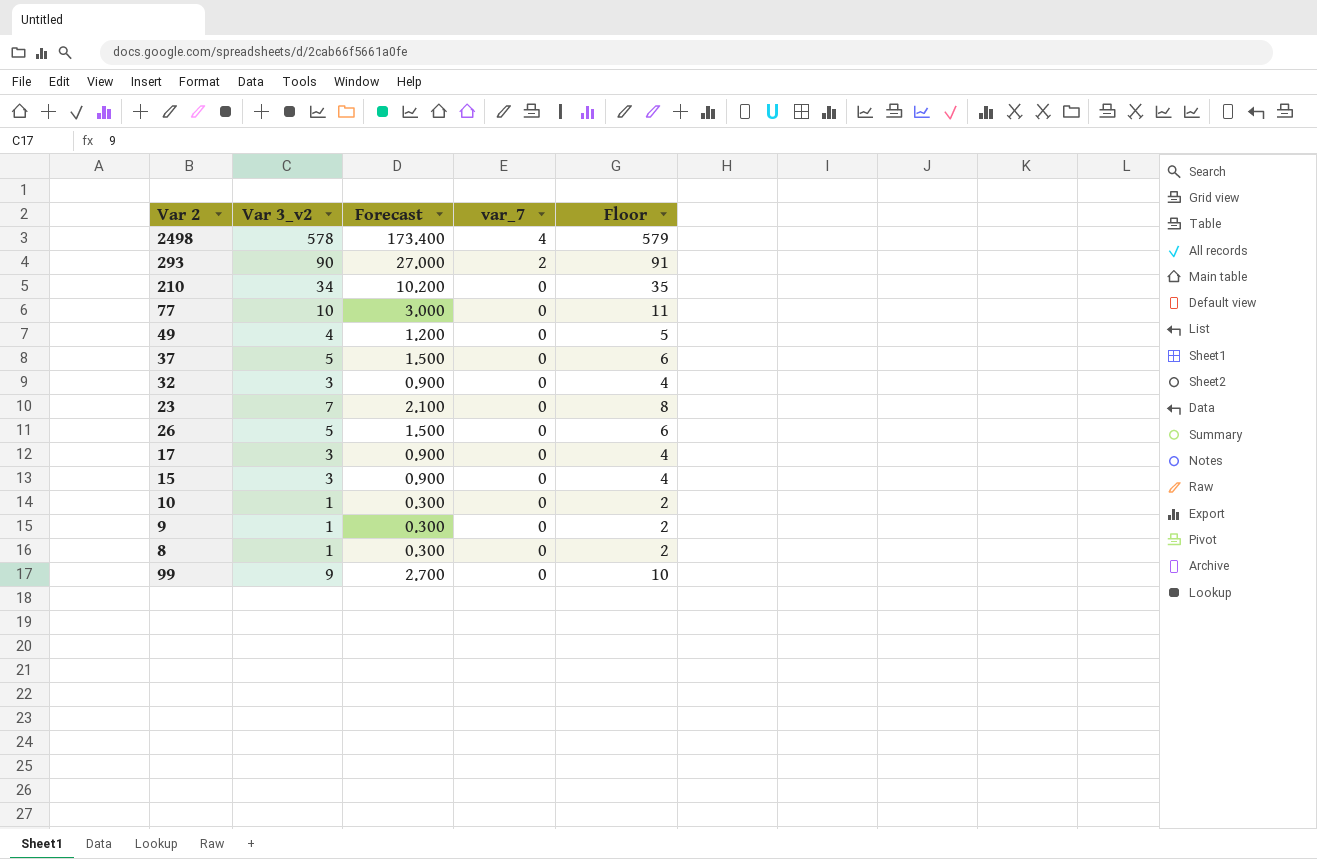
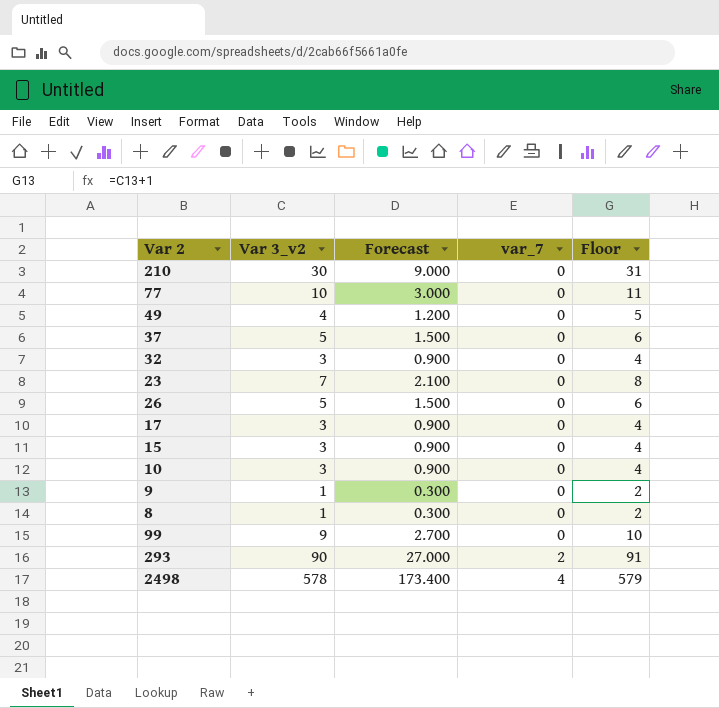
row order: var_7 descending -> var_7 ascending
210 | Var 3_v2: 34 -> 30
210 | Forecast: 10.200 -> 9.000
210 | Floor: 35 -> 31
10 | Var 3_v2: 1 -> 3
10 | Forecast: 0.300 -> 0.900
10 | Floor: 2 -> 4

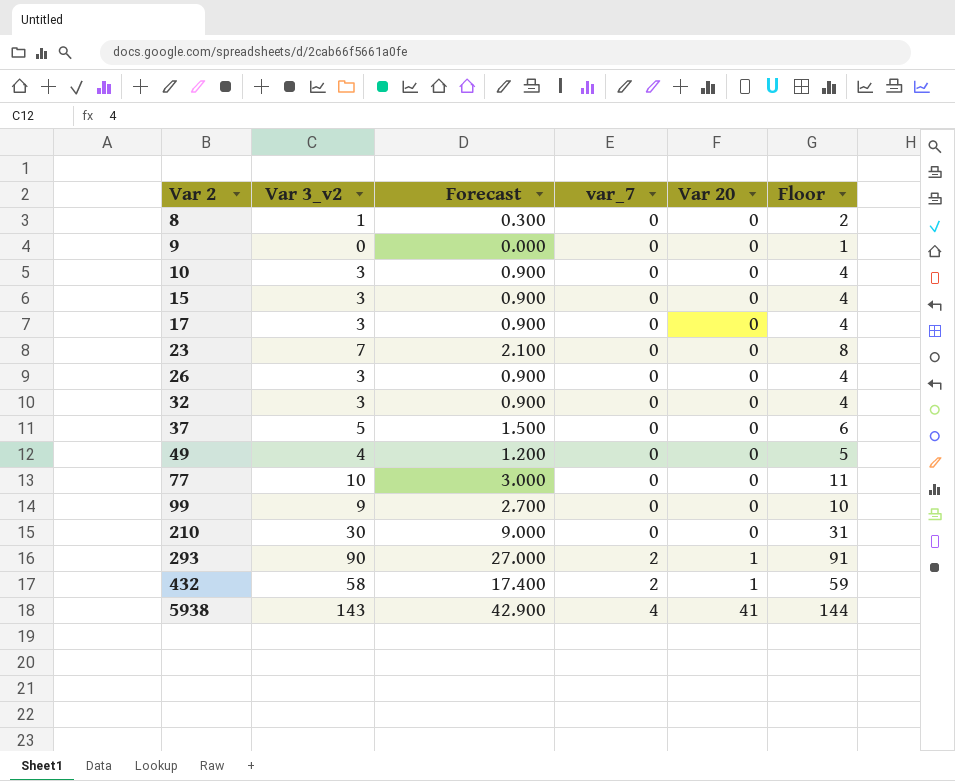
row order: var_7 ascending -> Var 2 ascending
column Var 20 | position: none -> 5
row 2498: 578 | 173.400 | 4 | 579 -> none
9 | Var 3_v2: 1 -> 0
9 | Forecast: 0.300 -> 0.000
9 | Floor: 2 -> 1
26 | Var 3_v2: 5 -> 3
26 | Forecast: 1.500 -> 0.900
26 | Floor: 6 -> 4
row 432: none -> 58 | 17.400 | 2 | 1 | 59
row 5938: none -> 143 | 42.900 | 4 | 41 | 144

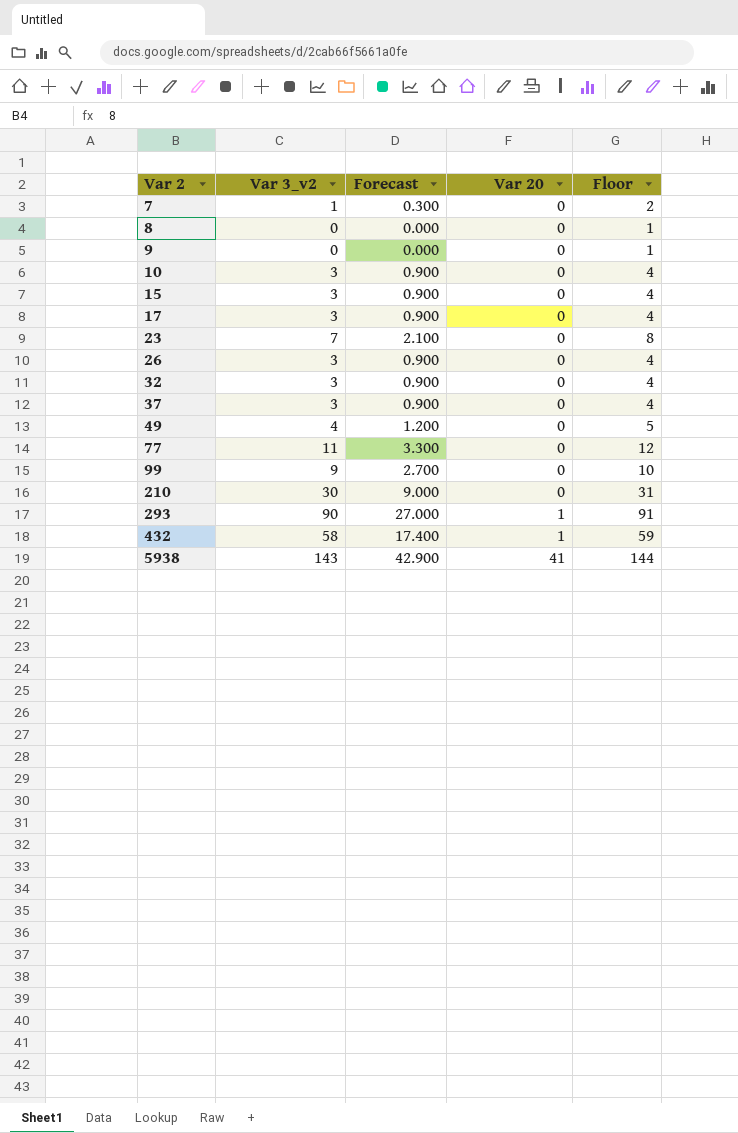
column var_7 | position: 4 -> none
row 7: none -> 1 | 0.300 | 0 | 2
8 | Var 3_v2: 1 -> 0
8 | Forecast: 0.300 -> 0.000
8 | Floor: 2 -> 1
37 | Var 3_v2: 5 -> 3
37 | Forecast: 1.500 -> 0.900
37 | Floor: 6 -> 4
77 | Var 3_v2: 10 -> 11
77 | Forecast: 3.000 -> 3.300
77 | Floor: 11 -> 12

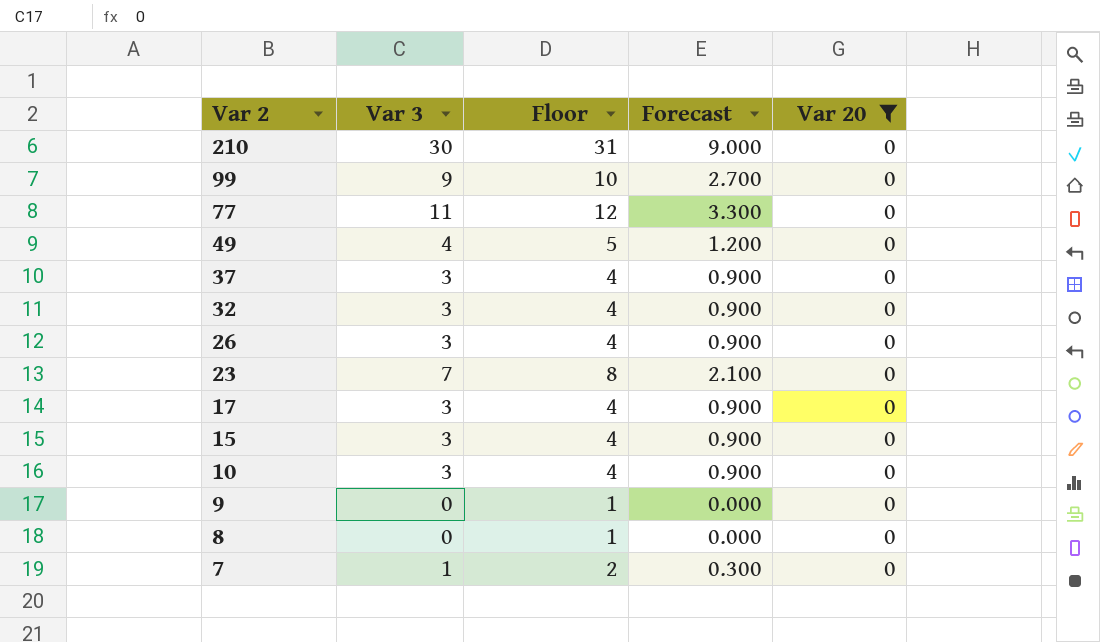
filter: none -> Var 20 = 0
row order: Var 2 ascending -> Var 2 descending
column name: Var 3_v2 -> Var 3
column Floor | position: 5 -> 3

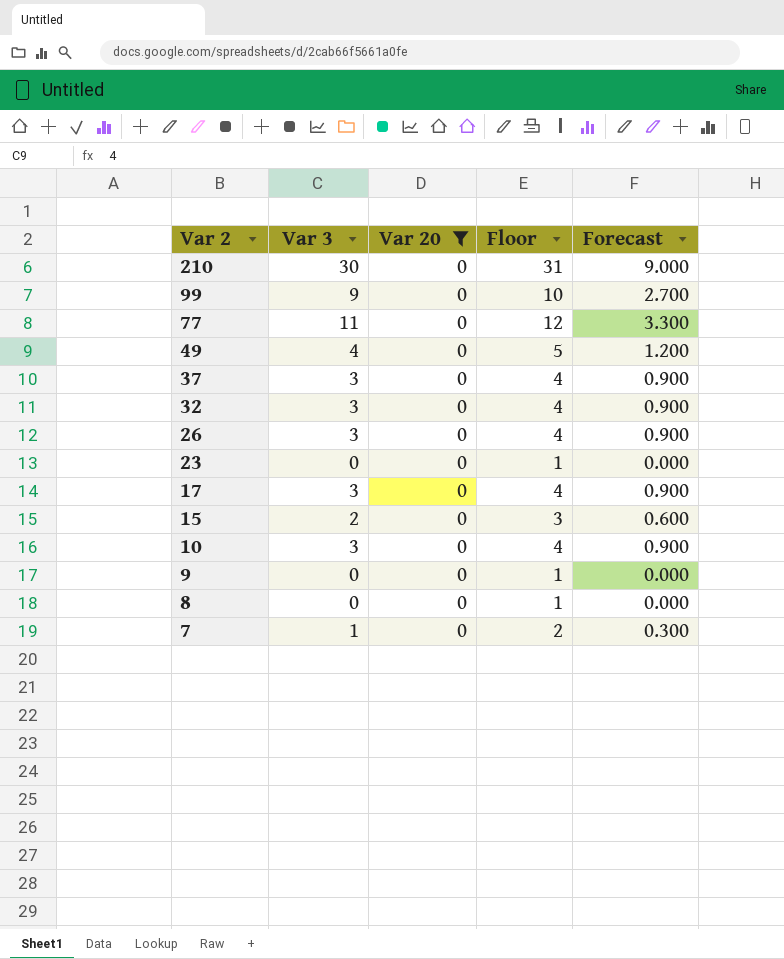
column Var 20 | position: 5 -> 3
23 | Var 3: 7 -> 0
23 | Floor: 8 -> 1
23 | Forecast: 2.100 -> 0.000
15 | Var 3: 3 -> 2
15 | Floor: 4 -> 3
15 | Forecast: 0.900 -> 0.600

